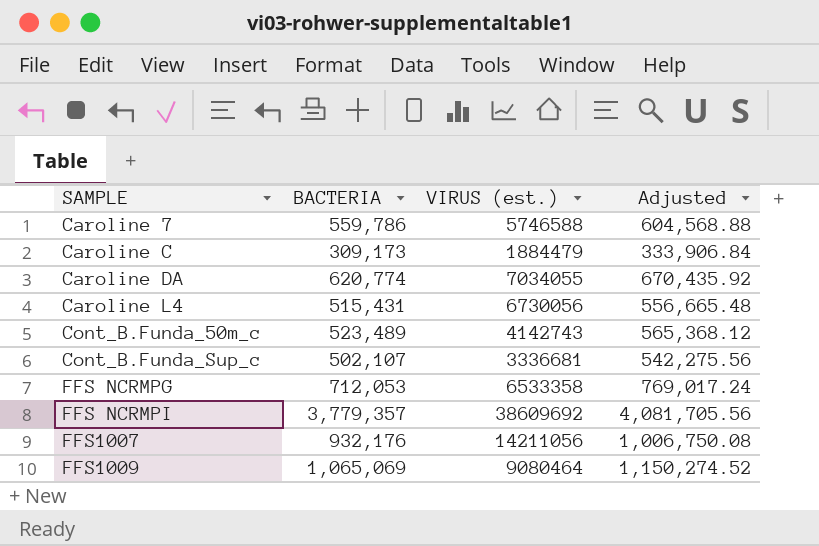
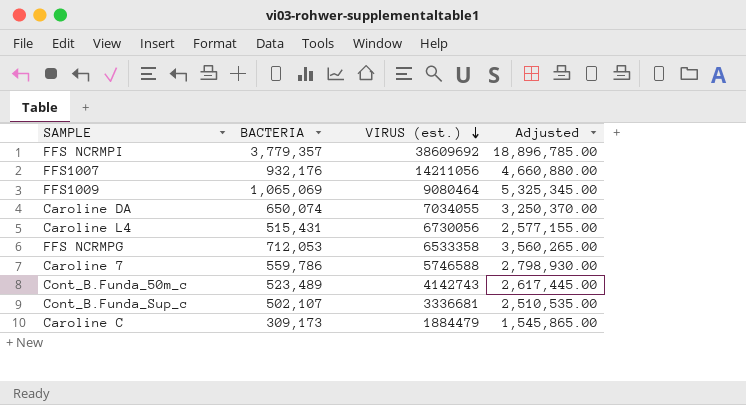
row order: none -> VIRUS (est.) descending
column Adjusted | formula: [BACTERIA] * 1.08 -> [BACTERIA] * 5
Caroline DA | BACTERIA: 620,774 -> 650,074

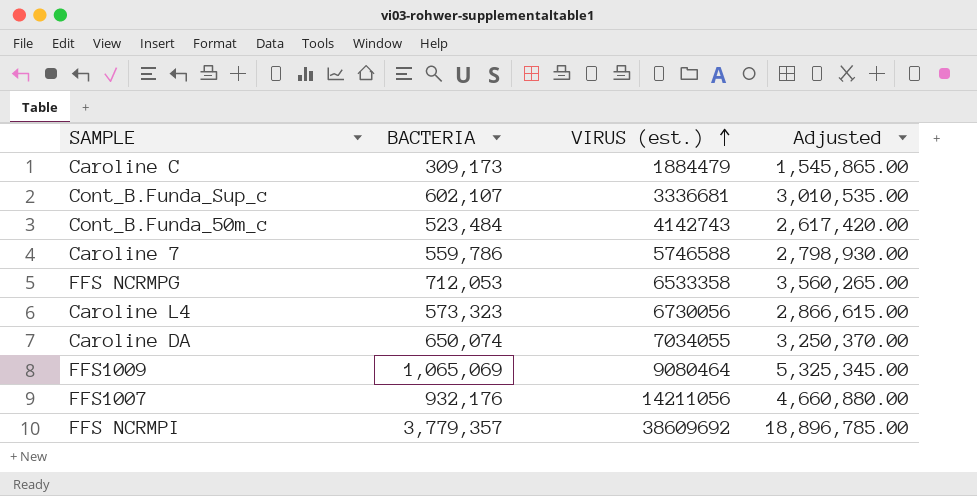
row order: VIRUS (est.) descending -> VIRUS (est.) ascending
Cont_B.Funda_Sup_c | BACTERIA: 502,107 -> 602,107
Cont_B.Funda_Sup_c | Adjusted: 2,510,535.00 -> 3,010,535.00
Cont_B.Funda_50m_c | BACTERIA: 523,489 -> 523,484
Cont_B.Funda_50m_c | Adjusted: 2,617,445.00 -> 2,617,420.00
Caroline L4 | BACTERIA: 515,431 -> 573,323
Caroline L4 | Adjusted: 2,577,155.00 -> 2,866,615.00

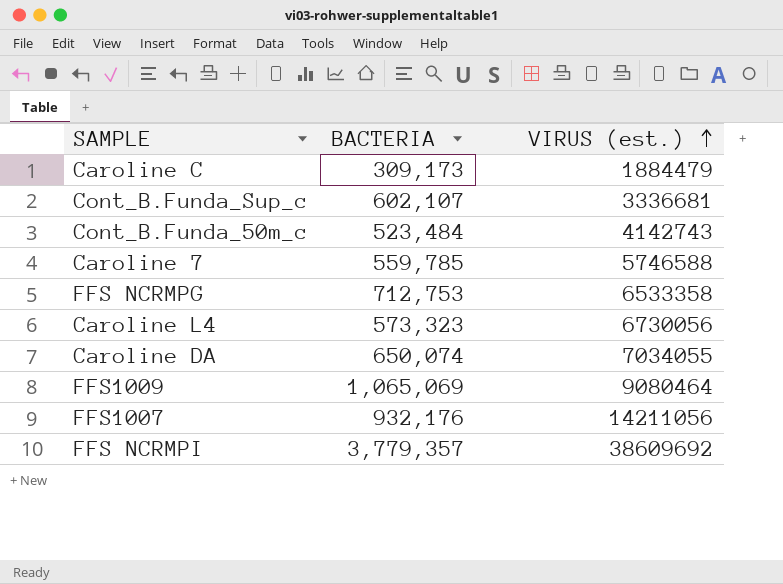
column Adjusted | formula: [BACTERIA] * 5 -> none
Caroline 7 | BACTERIA: 559,786 -> 559,785
FFS NCRMPG | BACTERIA: 712,053 -> 712,753

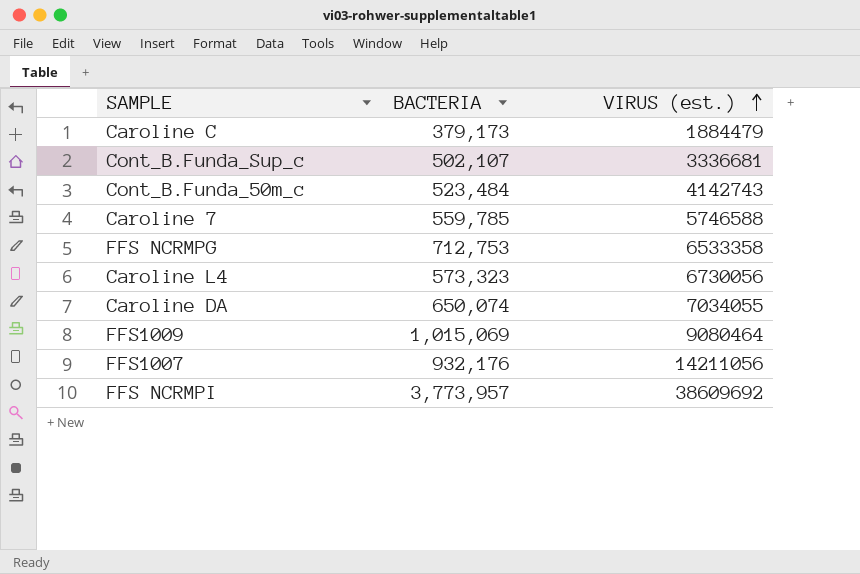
Caroline C | BACTERIA: 309,173 -> 379,173
Cont_B.Funda_Sup_c | BACTERIA: 602,107 -> 502,107
FFS1009 | BACTERIA: 1,065,069 -> 1,015,069
FFS NCRMPI | BACTERIA: 3,779,357 -> 3,773,957

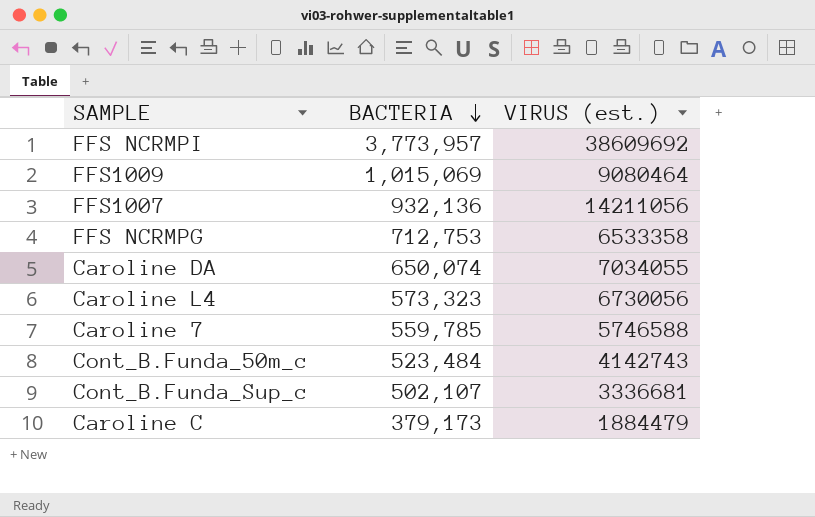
row order: VIRUS (est.) ascending -> BACTERIA descending
FFS1007 | BACTERIA: 932,176 -> 932,136

